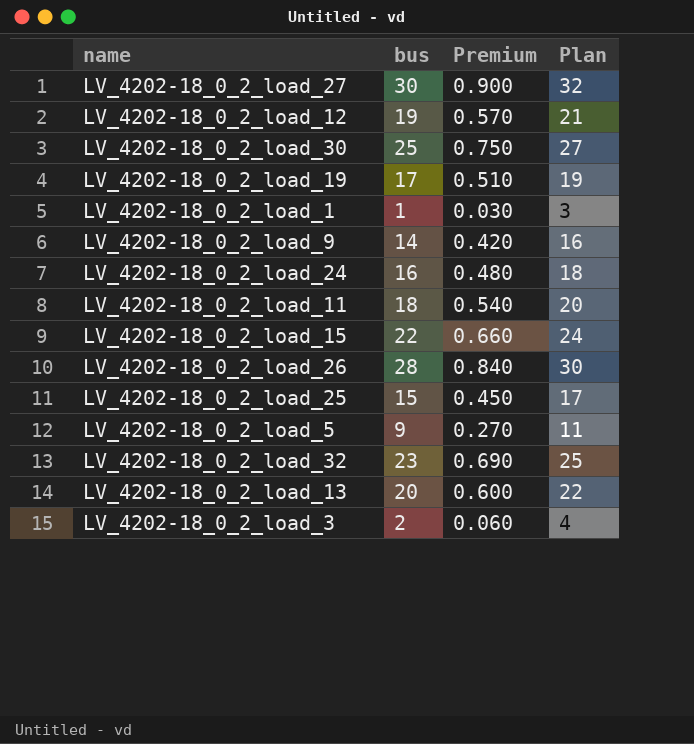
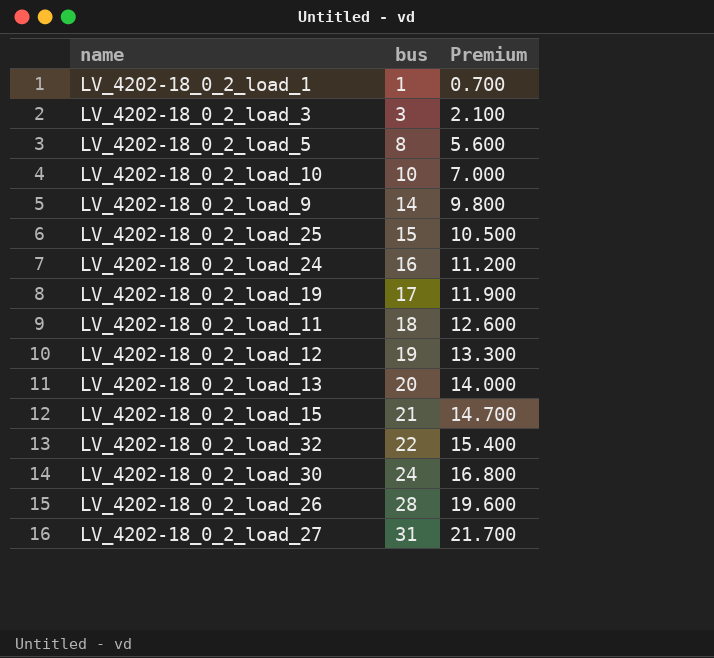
row order: none -> bus ascending
column Plan | formula: [bus] + 2 -> none
column Premium | formula: [bus] * 0.03 -> [bus] * 0.7
LV_4202-18_0_2_load_3 | bus: 2 -> 3
LV_4202-18_0_2_load_5 | bus: 9 -> 8
row LV_4202-18_0_2_load_10: none -> 10 | 7.000
LV_4202-18_0_2_load_15 | bus: 22 -> 21
LV_4202-18_0_2_load_32 | bus: 23 -> 22
LV_4202-18_0_2_load_30 | bus: 25 -> 24
LV_4202-18_0_2_load_27 | bus: 30 -> 31

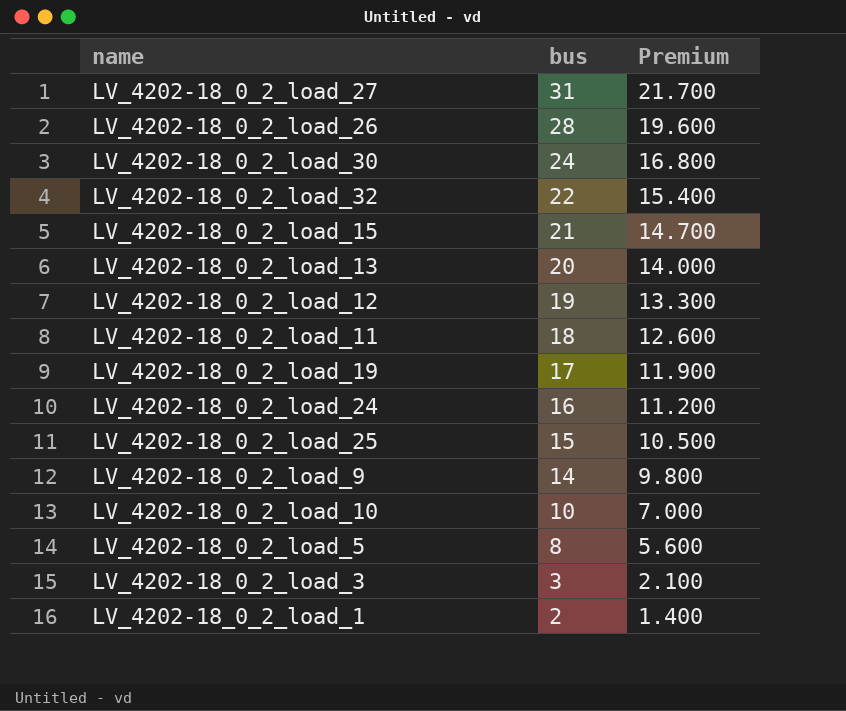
row order: bus ascending -> bus descending
LV_4202-18_0_2_load_1 | bus: 1 -> 2
LV_4202-18_0_2_load_1 | Premium: 0.700 -> 1.400

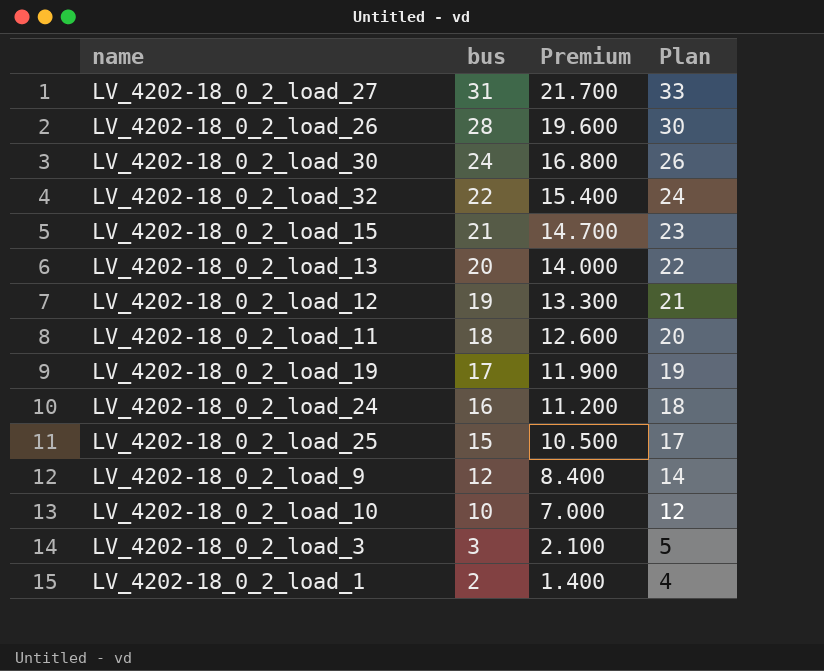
column Plan | formula: none -> [bus] + 2
row LV_4202-18_0_2_load_5: 8 | 5.600 -> none
LV_4202-18_0_2_load_9 | bus: 14 -> 12
LV_4202-18_0_2_load_9 | Premium: 9.800 -> 8.400

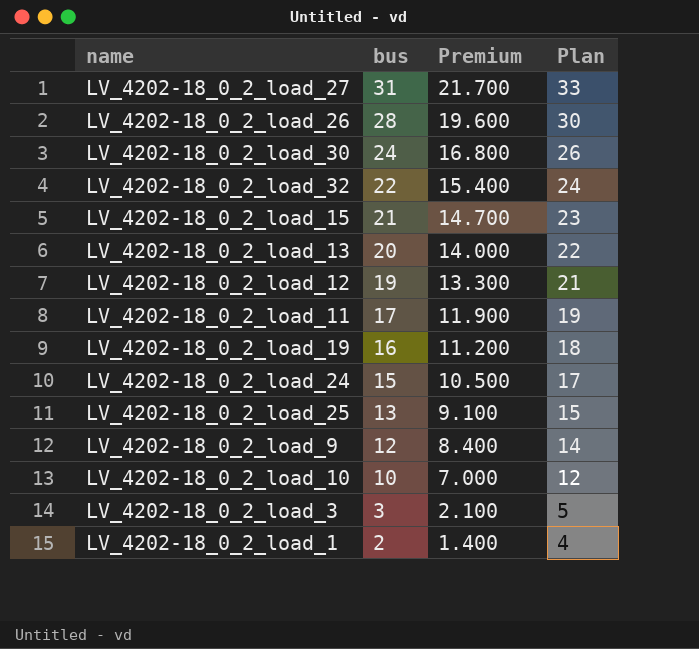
LV_4202-18_0_2_load_11 | bus: 18 -> 17
LV_4202-18_0_2_load_11 | Premium: 12.600 -> 11.900
LV_4202-18_0_2_load_11 | Plan: 20 -> 19
LV_4202-18_0_2_load_19 | bus: 17 -> 16
LV_4202-18_0_2_load_19 | Premium: 11.900 -> 11.200
LV_4202-18_0_2_load_19 | Plan: 19 -> 18
LV_4202-18_0_2_load_24 | bus: 16 -> 15
LV_4202-18_0_2_load_24 | Premium: 11.200 -> 10.500
LV_4202-18_0_2_load_24 | Plan: 18 -> 17
LV_4202-18_0_2_load_25 | bus: 15 -> 13
LV_4202-18_0_2_load_25 | Premium: 10.500 -> 9.100
LV_4202-18_0_2_load_25 | Plan: 17 -> 15

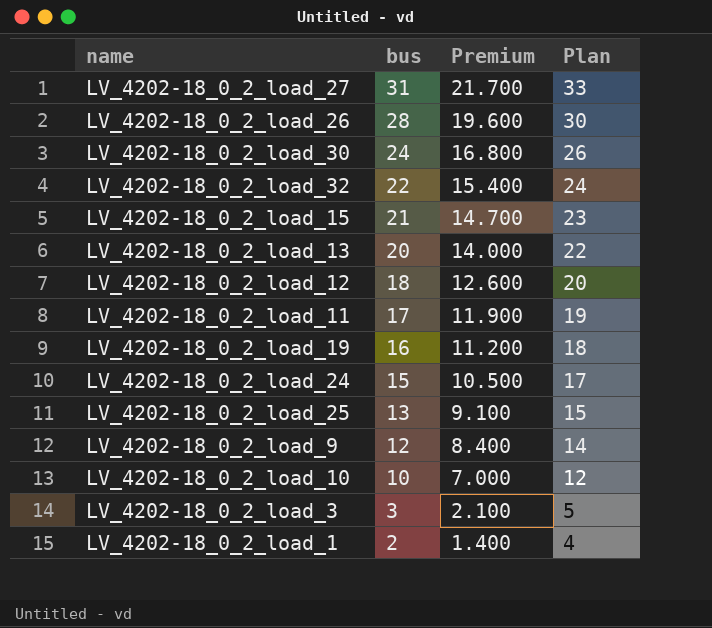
LV_4202-18_0_2_load_12 | bus: 19 -> 18
LV_4202-18_0_2_load_12 | Premium: 13.300 -> 12.600
LV_4202-18_0_2_load_12 | Plan: 21 -> 20

